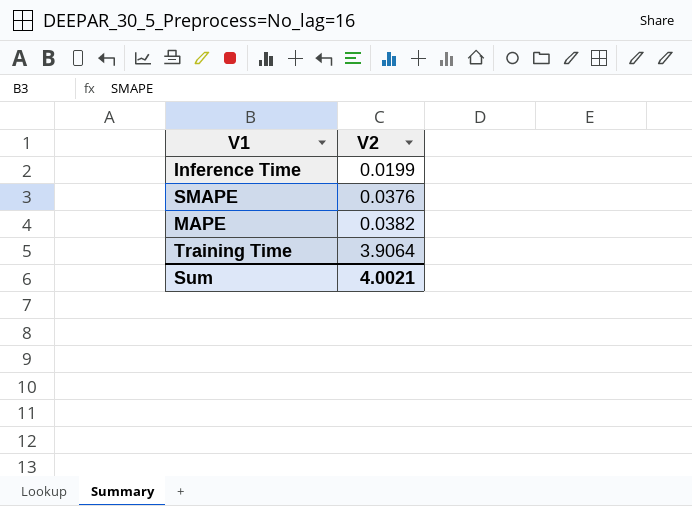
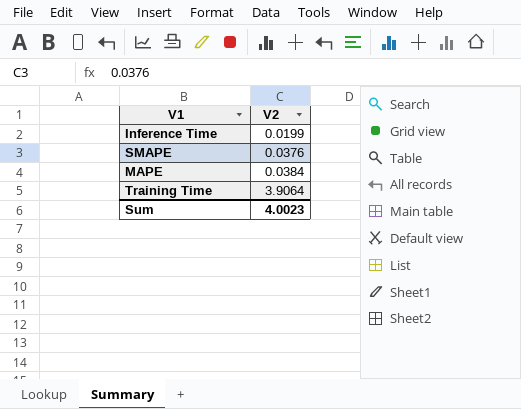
MAPE | V2: 0.0382 -> 0.0384
Sum | V2: 4.0021 -> 4.0023

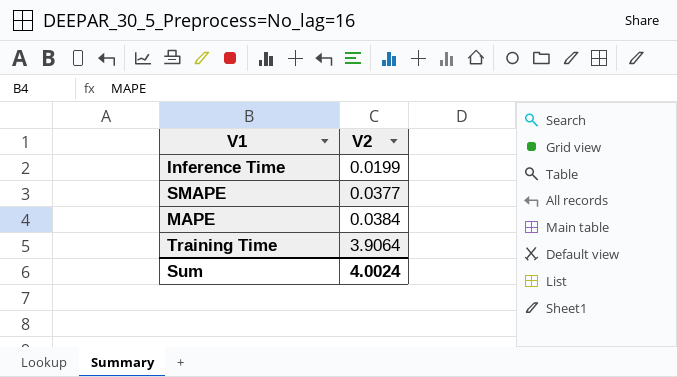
SMAPE | V2: 0.0376 -> 0.0377
Sum | V2: 4.0023 -> 4.0024

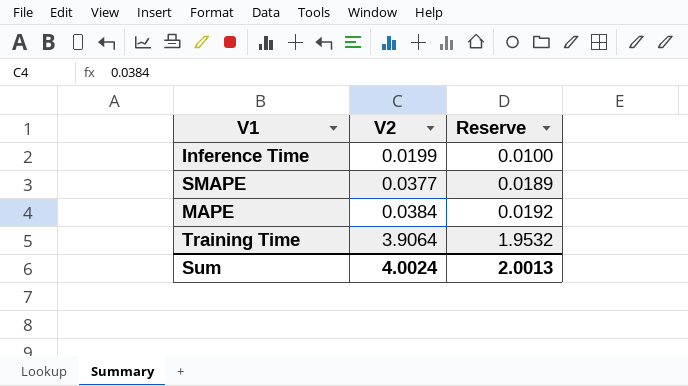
column Reserve | formula: none -> [V2] * 0.5

